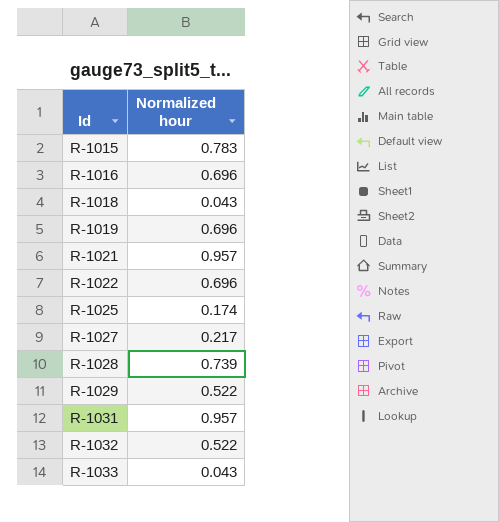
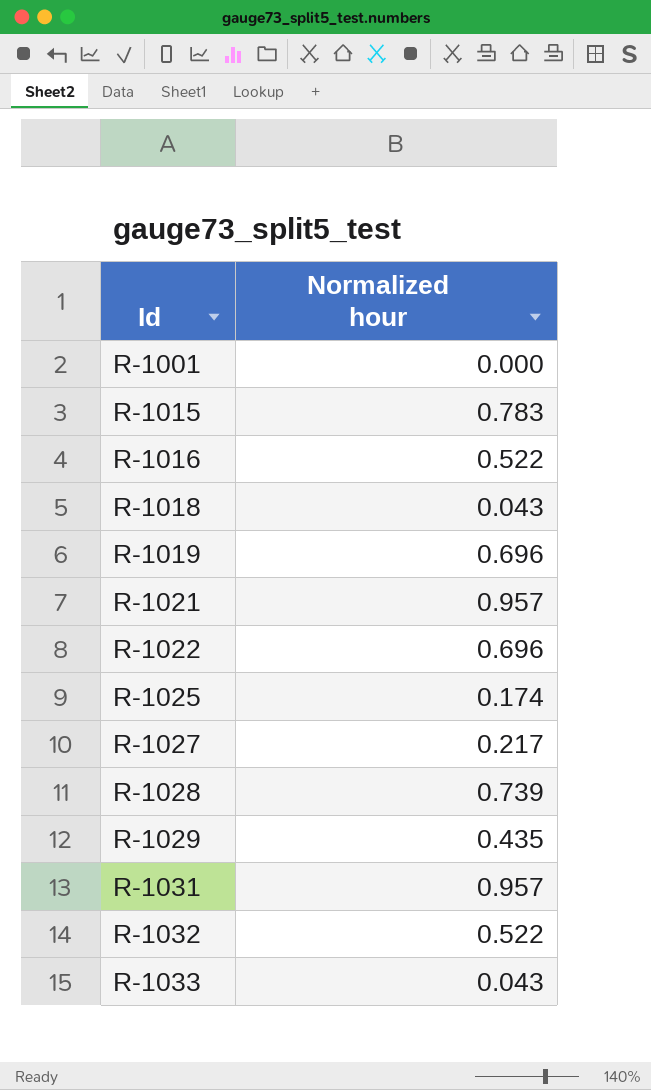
row R-1001: none -> 0.000
R-1016 | Normalized hour: 0.696 -> 0.522
R-1029 | Normalized hour: 0.522 -> 0.435

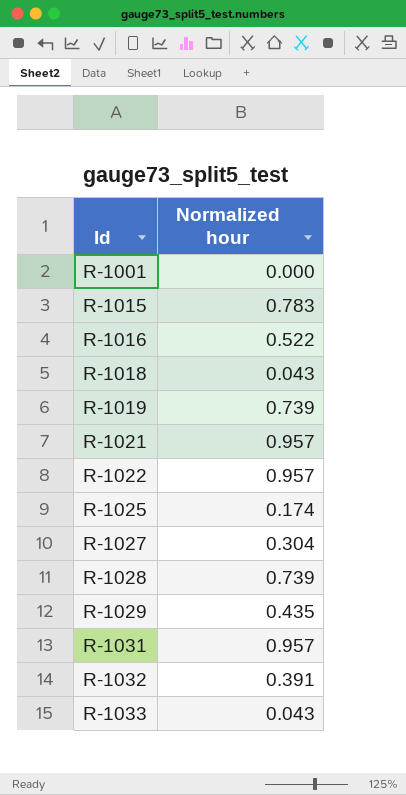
R-1019 | Normalized hour: 0.696 -> 0.739
R-1022 | Normalized hour: 0.696 -> 0.957
R-1027 | Normalized hour: 0.217 -> 0.304
R-1032 | Normalized hour: 0.522 -> 0.391

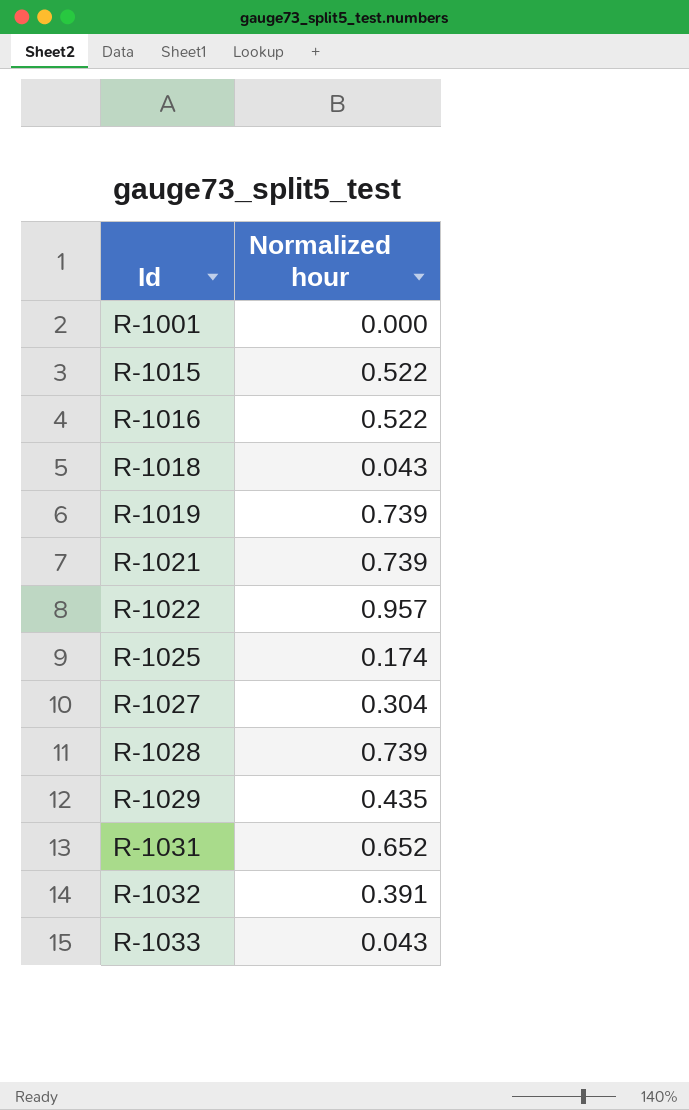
R-1015 | Normalized hour: 0.783 -> 0.522
R-1021 | Normalized hour: 0.957 -> 0.739
R-1031 | Normalized hour: 0.957 -> 0.652

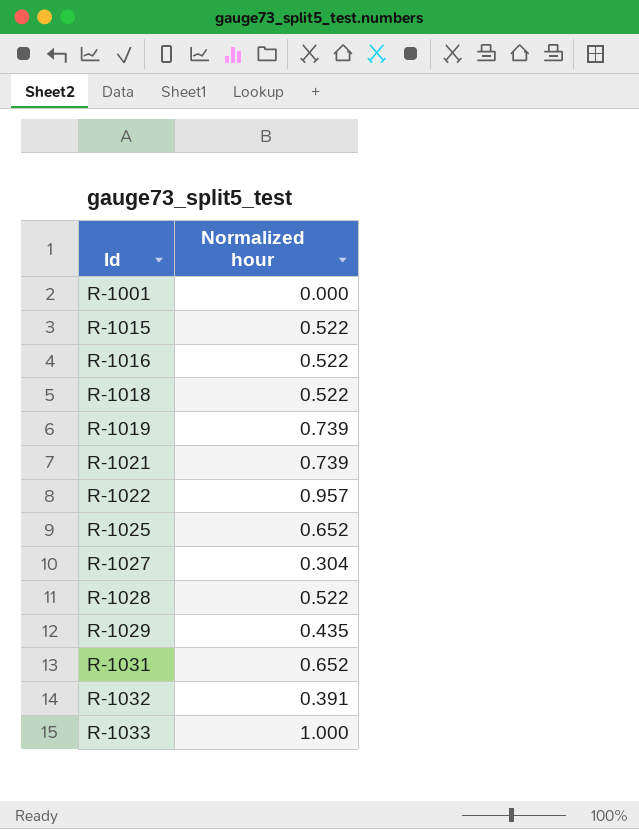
R-1018 | Normalized hour: 0.043 -> 0.522
R-1025 | Normalized hour: 0.174 -> 0.652
R-1028 | Normalized hour: 0.739 -> 0.522
R-1033 | Normalized hour: 0.043 -> 1.000

